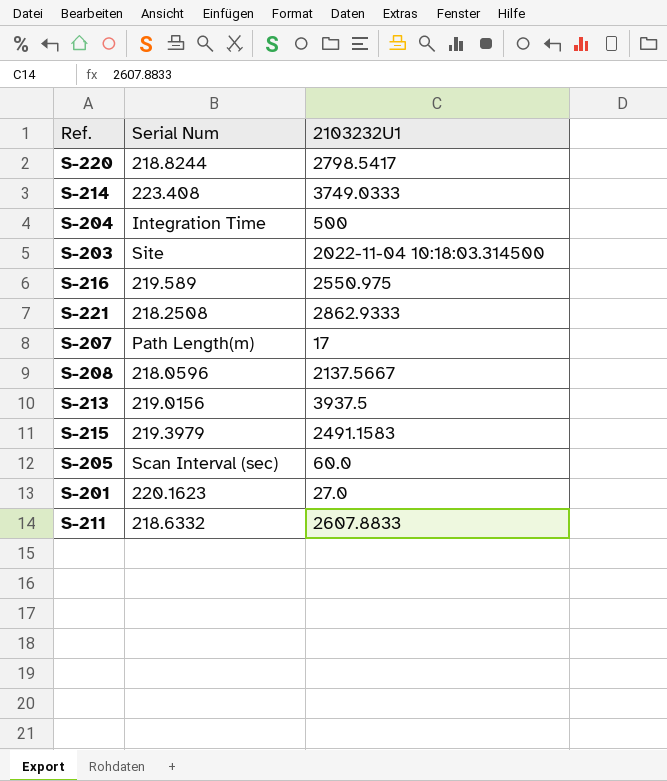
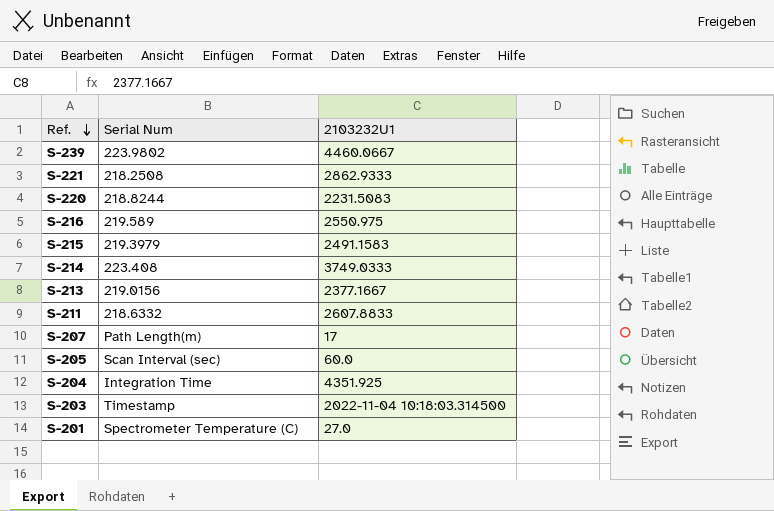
row order: none -> Ref. descending
row S-208: 218.0596 | 2137.5667 -> none
row S-239: none -> 223.9802 | 4460.0667
S-220 | 2103232U1: 2798.5417 -> 2231.5083
S-213 | 2103232U1: 3937.5 -> 2377.1667
S-204 | 2103232U1: 500 -> 4351.925
S-203 | Serial Num: Site -> Timestamp
S-201 | Serial Num: 220.1623 -> Spectrometer Temperature (C)

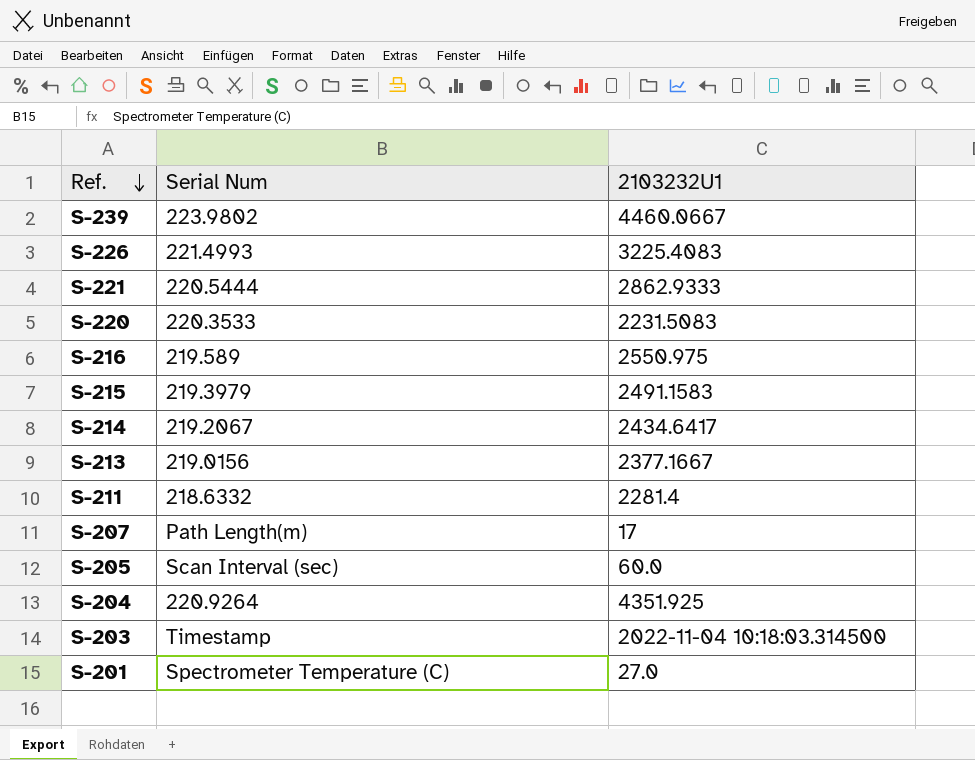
row S-226: none -> 221.4993 | 3225.4083
S-221 | Serial Num: 218.2508 -> 220.5444
S-220 | Serial Num: 218.8244 -> 220.3533
S-214 | Serial Num: 223.408 -> 219.2067
S-214 | 2103232U1: 3749.0333 -> 2434.6417
S-211 | 2103232U1: 2607.8833 -> 2281.4
S-204 | Serial Num: Integration Time -> 220.9264

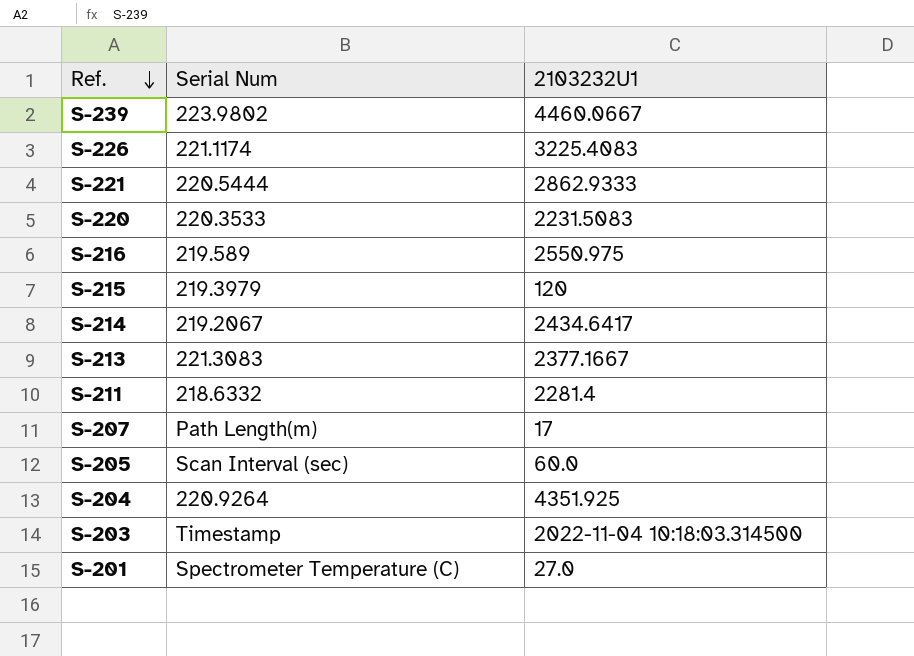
S-226 | Serial Num: 221.4993 -> 221.1174
S-215 | 2103232U1: 2491.1583 -> 120
S-213 | Serial Num: 219.0156 -> 221.3083

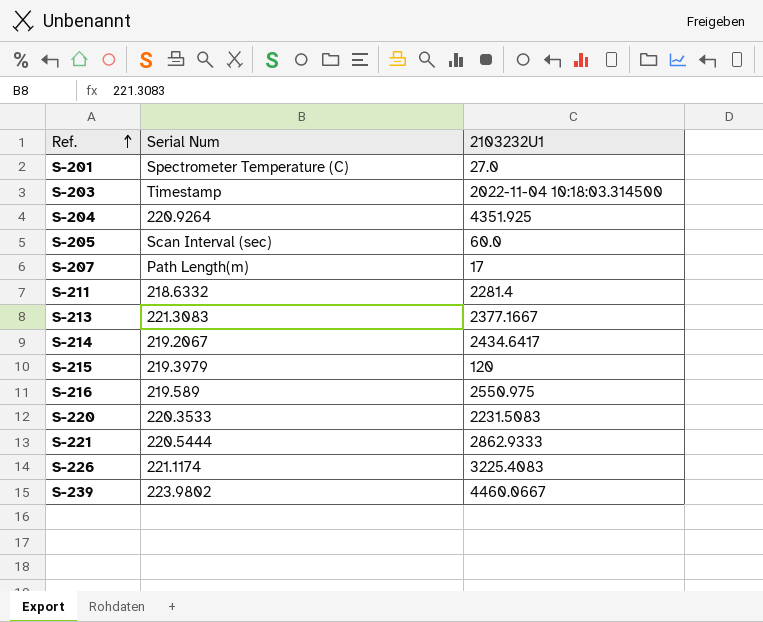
row order: Ref. descending -> Ref. ascending

